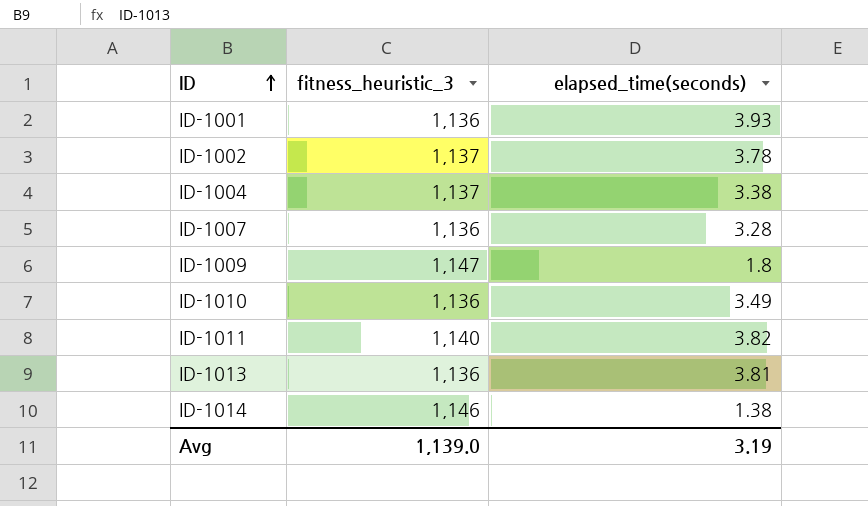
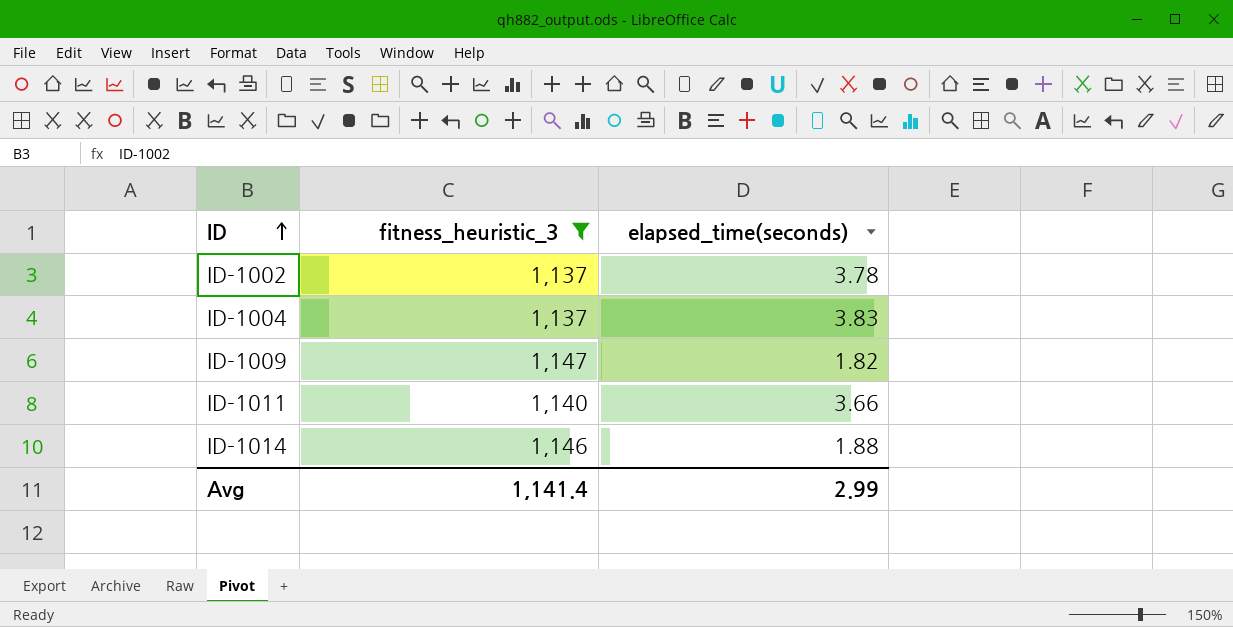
filter: none -> fitness_heuristic_3 != 1,136
ID-1004 | elapsed_time(seconds): 3.38 -> 3.83
ID-1009 | elapsed_time(seconds): 1.8 -> 1.82
ID-1011 | elapsed_time(seconds): 3.82 -> 3.66
ID-1014 | elapsed_time(seconds): 1.38 -> 1.88
Avg | fitness_heuristic_3: 1,139.0 -> 1,141.4
Avg | elapsed_time(seconds): 3.19 -> 2.99

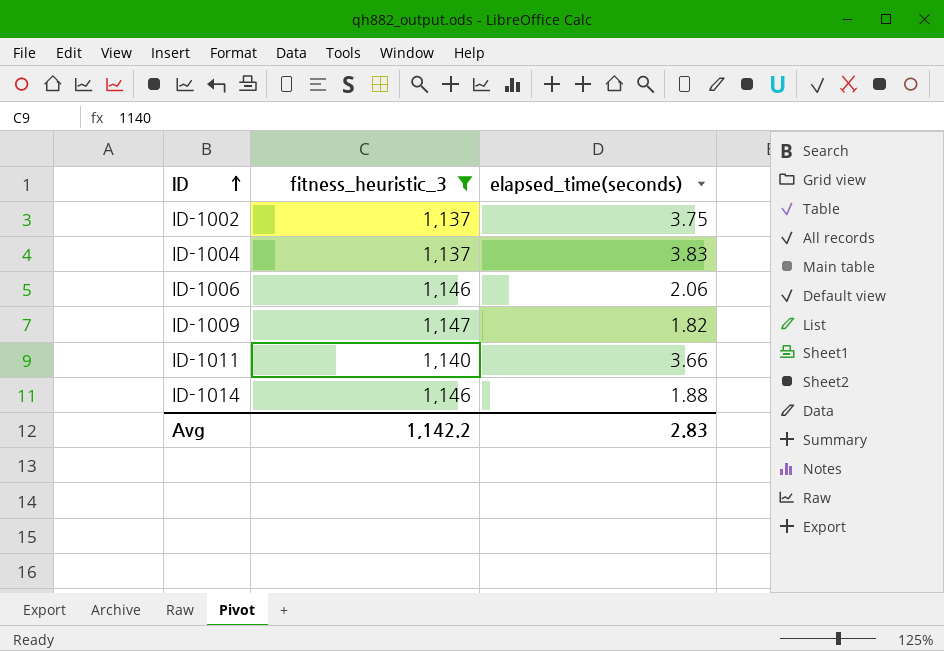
ID-1002 | elapsed_time(seconds): 3.78 -> 3.75
row ID-1006: none -> 1,146 | 2.06
Avg | fitness_heuristic_3: 1,141.4 -> 1,142.2
Avg | elapsed_time(seconds): 2.99 -> 2.83

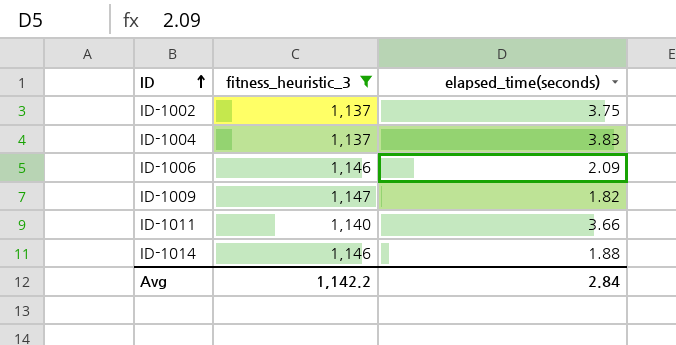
ID-1006 | elapsed_time(seconds): 2.06 -> 2.09
Avg | elapsed_time(seconds): 2.83 -> 2.84

